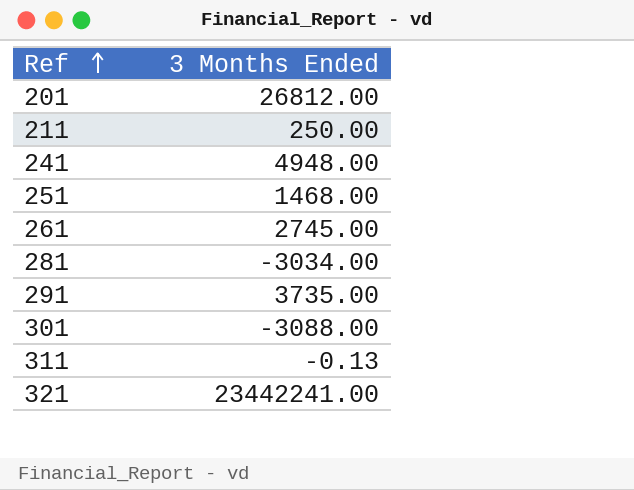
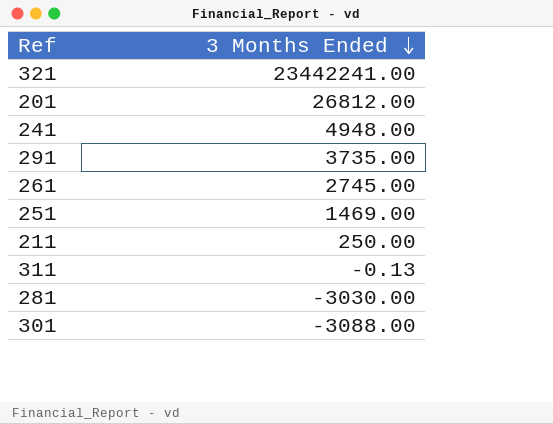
row order: Ref ascending -> 3 Months Ended descending
251 | 3 Months Ended: 1468.00 -> 1469.00
281 | 3 Months Ended: -3034.00 -> -3030.00

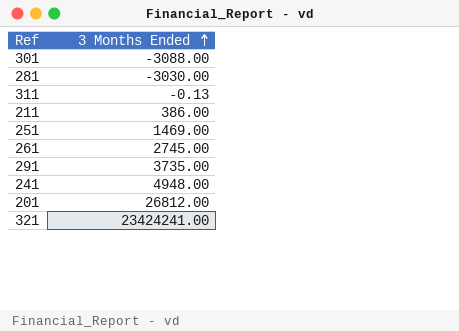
row order: 3 Months Ended descending -> 3 Months Ended ascending
211 | 3 Months Ended: 250.00 -> 386.00
321 | 3 Months Ended: 23442241.00 -> 23424241.00

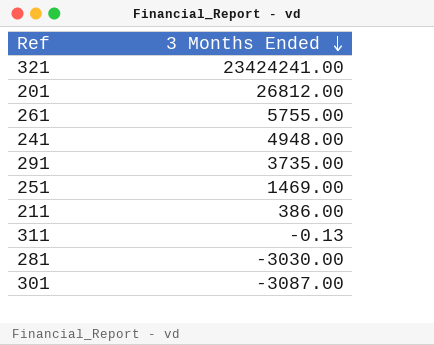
row order: 3 Months Ended ascending -> 3 Months Ended descending
261 | 3 Months Ended: 2745.00 -> 5755.00
301 | 3 Months Ended: -3088.00 -> -3087.00

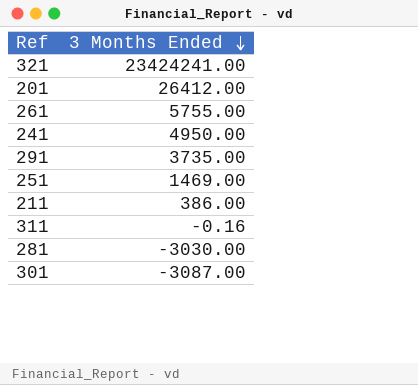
201 | 3 Months Ended: 26812.00 -> 26412.00
241 | 3 Months Ended: 4948.00 -> 4950.00
311 | 3 Months Ended: -0.13 -> -0.16

